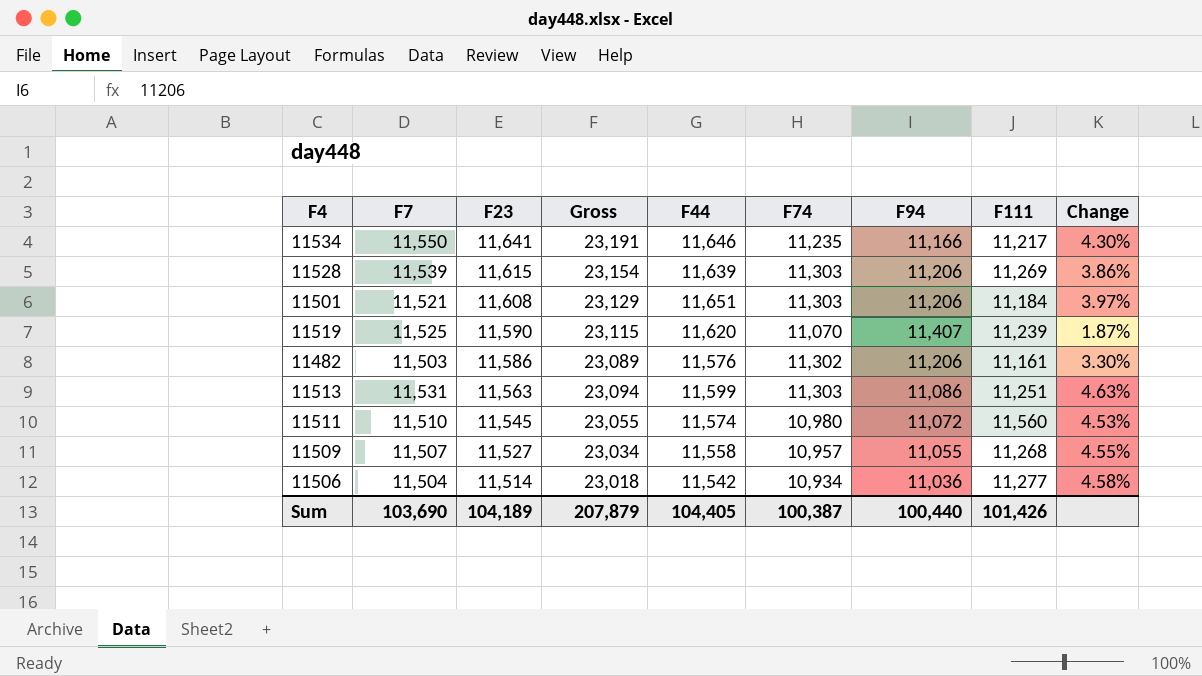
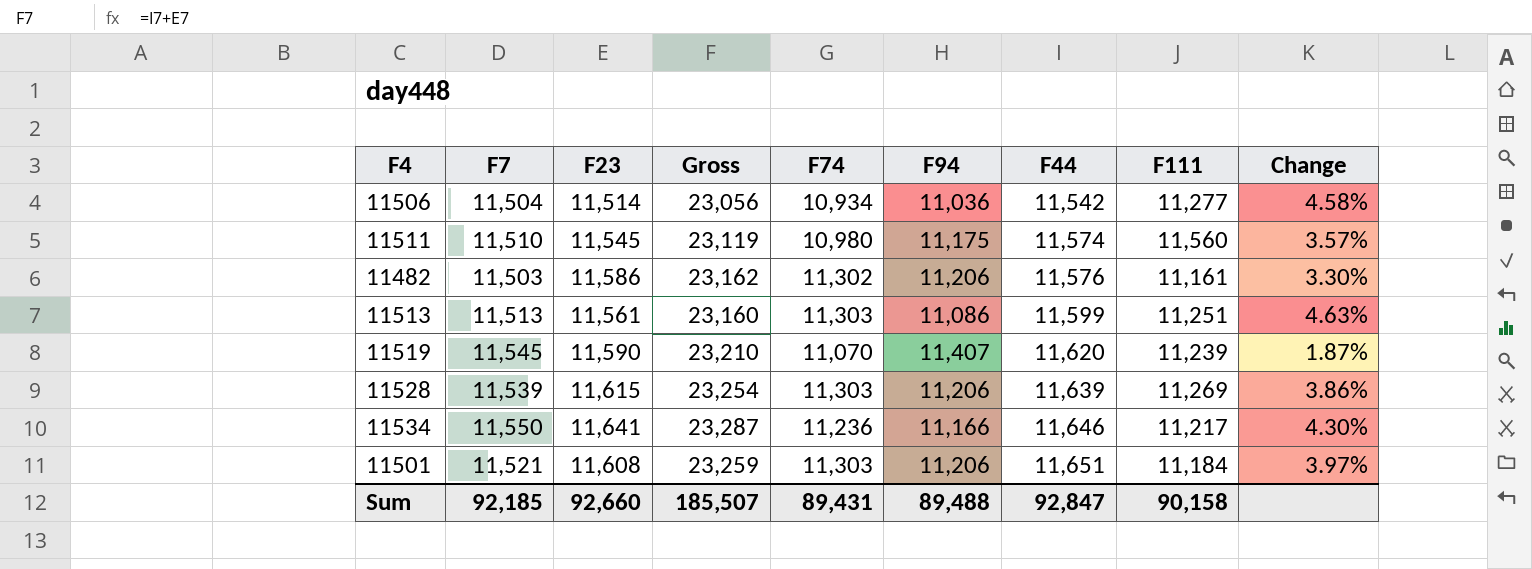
row order: F23 descending -> F44 ascending
column Gross | formula: [F7] + [F23] -> [F23] + [F44]
column F44 | position: 5 -> 7
row 11509: 11,507 | 11,527 | 23,034 | 11,558 | 10,957 | 11,055 | 11,268 | 4.55% -> none
11511 | F94: 11,072 -> 11,175
11511 | Change: 4.53% -> 3.57%
11513 | F7: 11,531 -> 11,513
11513 | F23: 11,563 -> 11,561
11519 | F7: 11,525 -> 11,545
11534 | F74: 11,235 -> 11,236
Sum | F7: 103,690 -> 92,185
Sum | F23: 104,189 -> 92,660
Sum | Gross: 207,879 -> 185,507
Sum | F74: 100,387 -> 89,431
Sum | F94: 100,440 -> 89,488
Sum | F44: 104,405 -> 92,847
Sum | F111: 101,426 -> 90,158

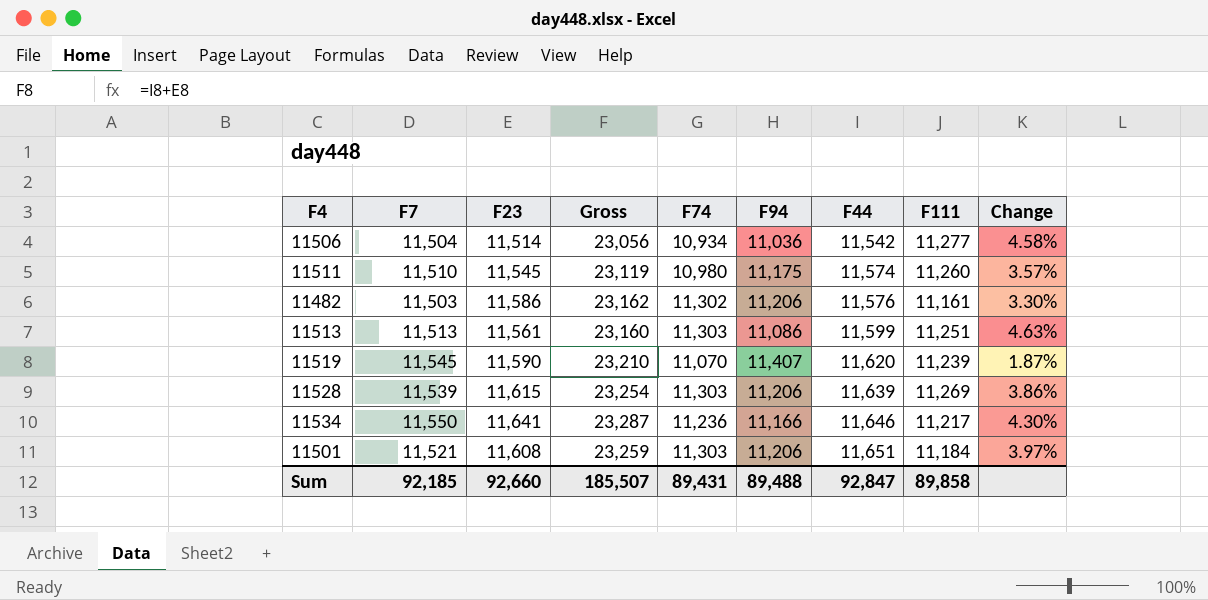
11511 | F111: 11,560 -> 11,260
Sum | F111: 90,158 -> 89,858

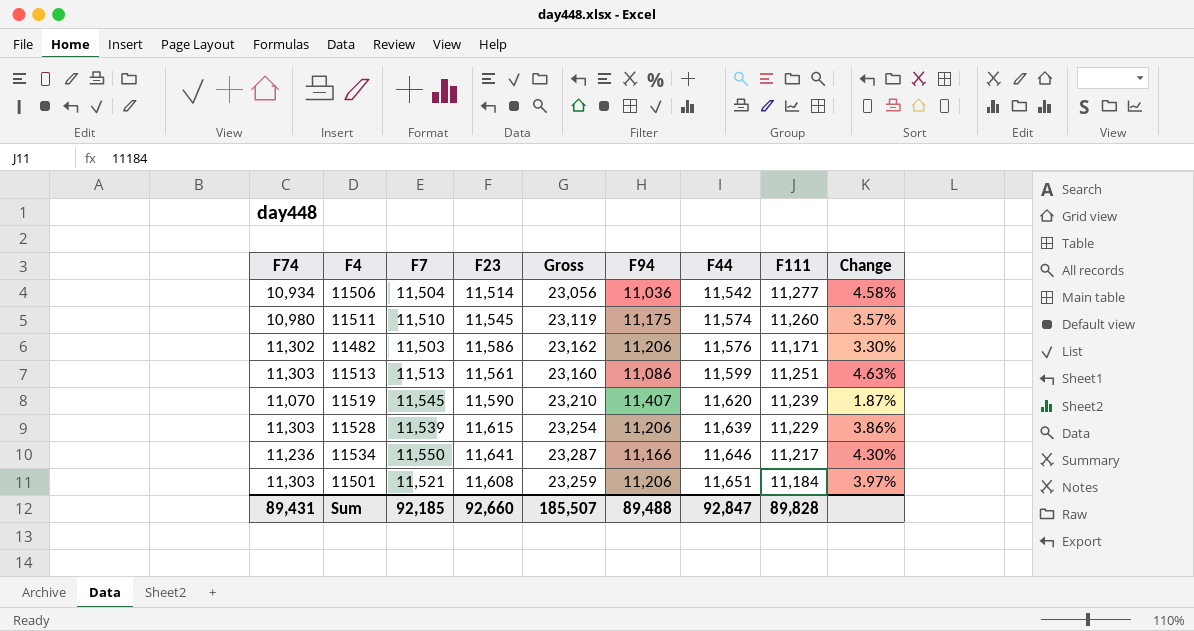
column F74 | position: 5 -> 1
11482 | F111: 11,161 -> 11,171
11528 | F111: 11,269 -> 11,229
Sum | F111: 89,858 -> 89,828

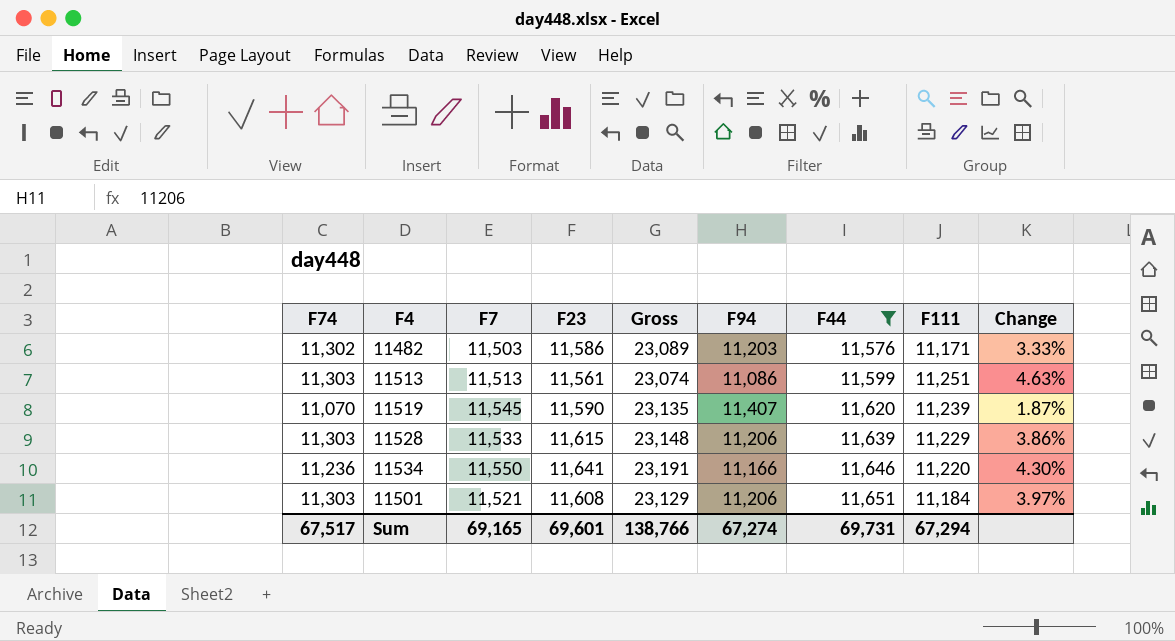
filter: none -> F44 >= 11,576
column Gross | formula: [F23] + [F44] -> [F7] + [F23]
11482 | F94: 11,206 -> 11,203
11482 | Change: 3.30% -> 3.33%
11528 | F7: 11,539 -> 11,533
11534 | F111: 11,217 -> 11,220
Sum | F74: 89,431 -> 67,517
Sum | F7: 92,185 -> 69,165
Sum | F23: 92,660 -> 69,601
Sum | Gross: 185,507 -> 138,766
Sum | F94: 89,488 -> 67,274
Sum | F44: 92,847 -> 69,731
Sum | F111: 89,828 -> 67,294

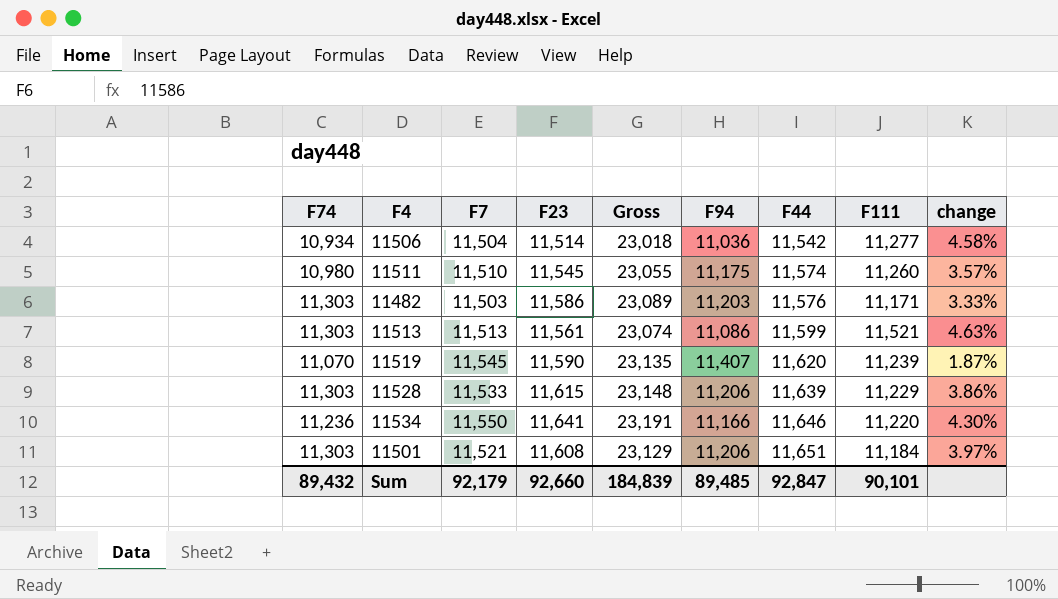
filter: F44 >= 11,576 -> none
column name: Change -> change
11482 | F74: 11,302 -> 11,303
11513 | F111: 11,251 -> 11,521
Sum | F74: 67,517 -> 89,432
Sum | F7: 69,165 -> 92,179
Sum | F23: 69,601 -> 92,660
Sum | Gross: 138,766 -> 184,839
Sum | F94: 67,274 -> 89,485
Sum | F44: 69,731 -> 92,847
Sum | F111: 67,294 -> 90,101

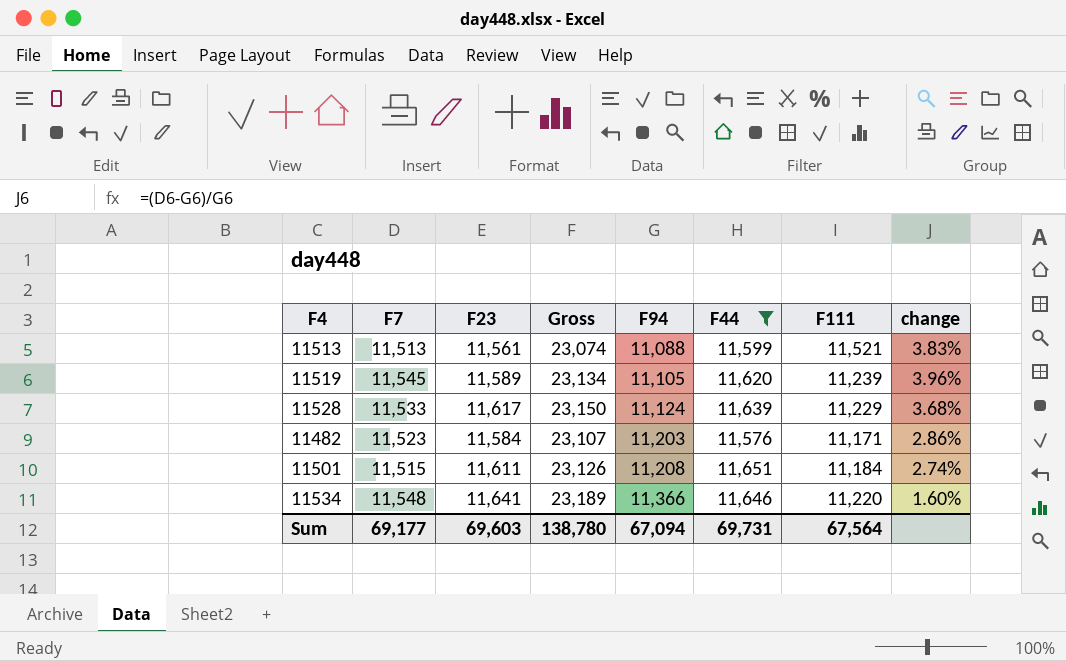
filter: none -> F44 >= 11,576
row order: F44 ascending -> F94 ascending
column F74 | position: 1 -> none
column change | formula: ([F44] - [F94]) / [F94] -> ([F7] - [F94]) / [F94]
11513 | F94: 11,086 -> 11,088
11519 | F23: 11,590 -> 11,589
11519 | Gross: 23,135 -> 23,134
11519 | F94: 11,407 -> 11,105
11528 | F23: 11,615 -> 11,617
11528 | Gross: 23,148 -> 23,150
11528 | F94: 11,206 -> 11,124
11482 | F7: 11,503 -> 11,523
11482 | F23: 11,586 -> 11,584
11482 | Gross: 23,089 -> 23,107
11501 | F7: 11,521 -> 11,515
11501 | F23: 11,608 -> 11,611
11501 | Gross: 23,129 -> 23,126
11501 | F94: 11,206 -> 11,208
11534 | F7: 11,550 -> 11,548
11534 | Gross: 23,191 -> 23,189
11534 | F94: 11,166 -> 11,366
Sum | F7: 92,179 -> 69,177
Sum | F23: 92,660 -> 69,603
Sum | Gross: 184,839 -> 138,780
Sum | F94: 89,485 -> 67,094
Sum | F44: 92,847 -> 69,731
Sum | F111: 90,101 -> 67,564

